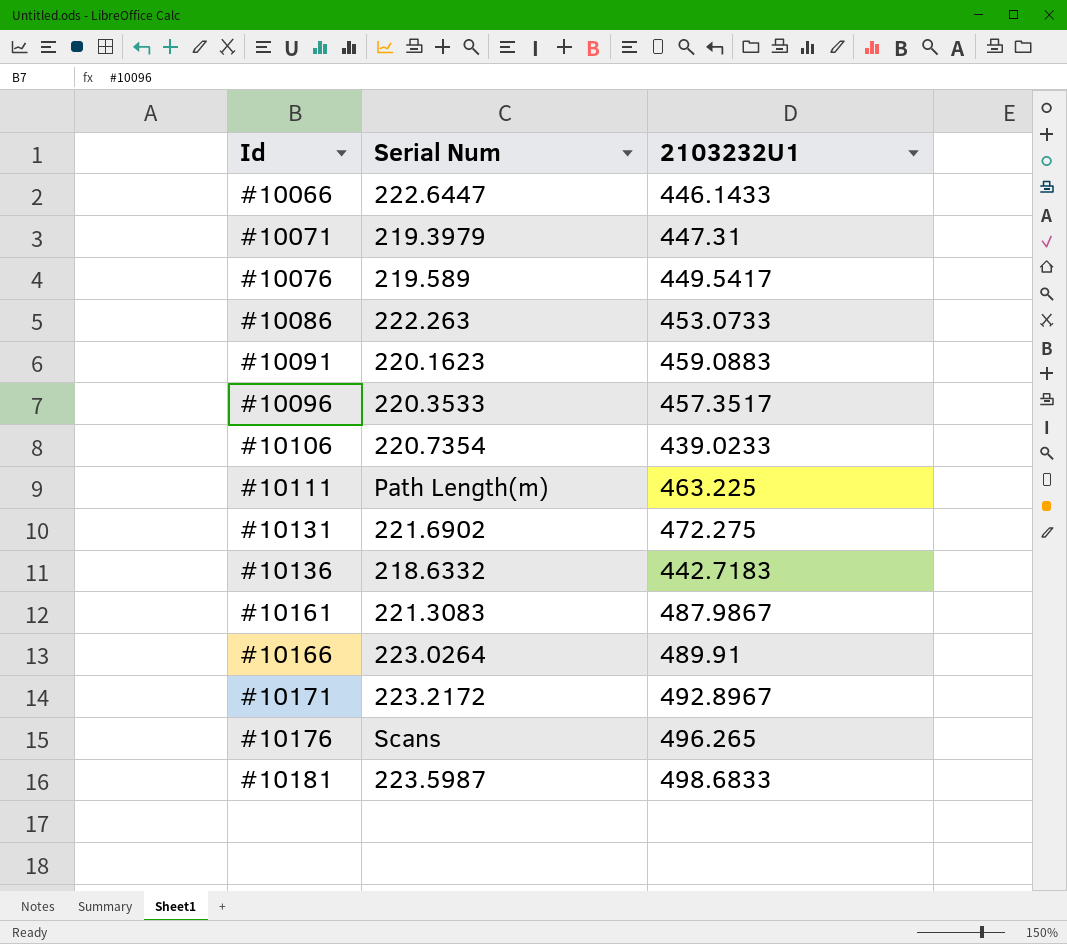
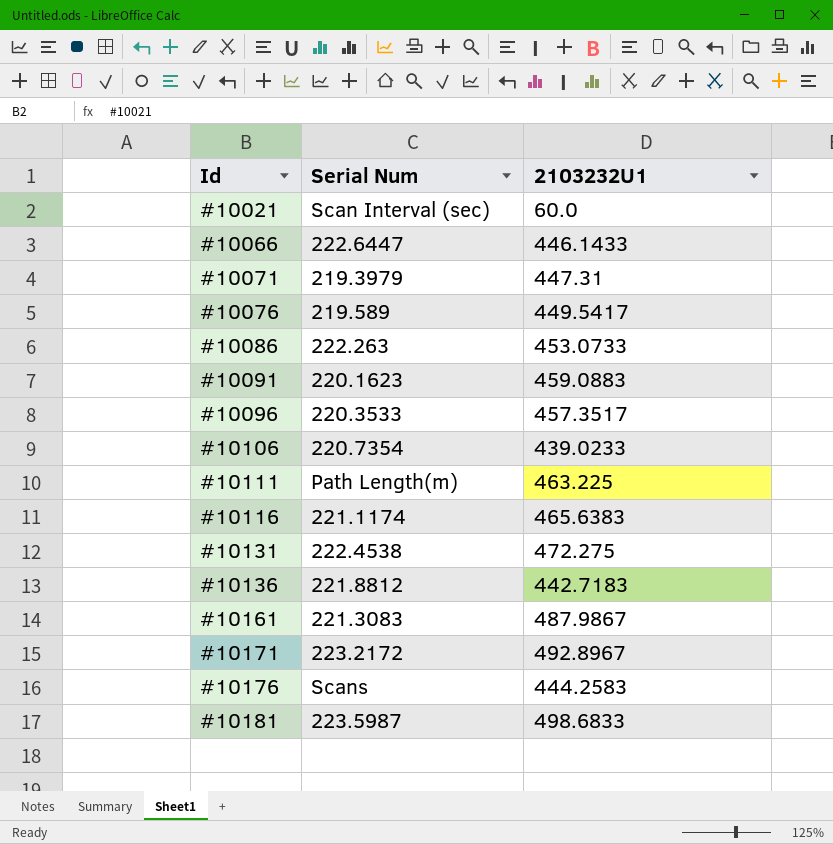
row #10166: 223.0264 | 489.91 -> none
row #10021: none -> Scan Interval (sec) | 60.0
row #10116: none -> 221.1174 | 465.6383
#10131 | Serial Num: 221.6902 -> 222.4538
#10136 | Serial Num: 218.6332 -> 221.8812
#10176 | 2103232U1: 496.265 -> 444.2583

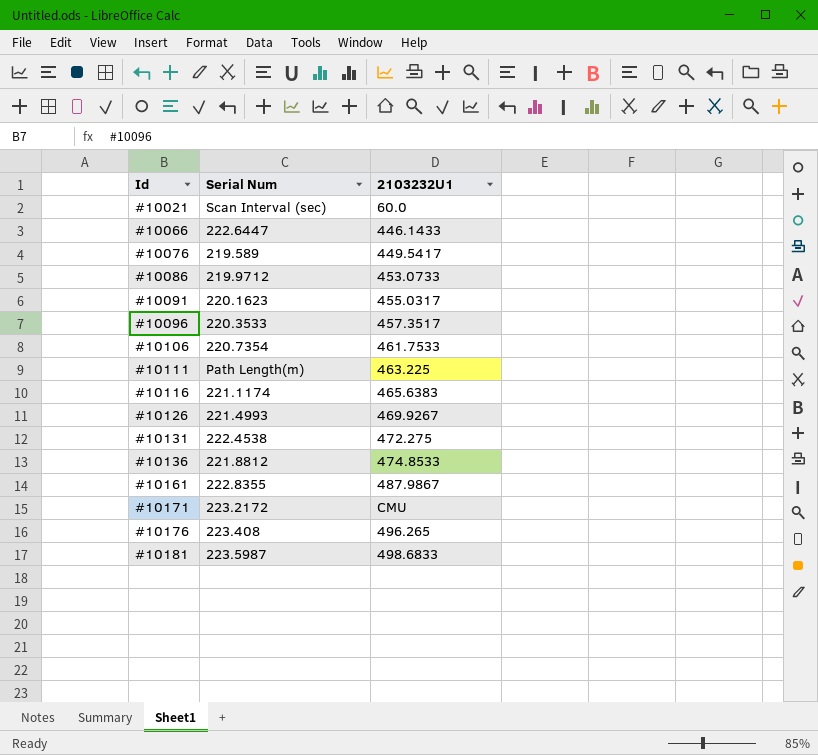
row #10071: 219.3979 | 447.31 -> none
#10086 | Serial Num: 222.263 -> 219.9712
#10091 | 2103232U1: 459.0883 -> 455.0317
#10106 | 2103232U1: 439.0233 -> 461.7533
row #10126: none -> 221.4993 | 469.9267
#10136 | 2103232U1: 442.7183 -> 474.8533
#10161 | Serial Num: 221.3083 -> 222.8355
#10171 | 2103232U1: 492.8967 -> CMU
#10176 | Serial Num: Scans -> 223.408
#10176 | 2103232U1: 444.2583 -> 496.265

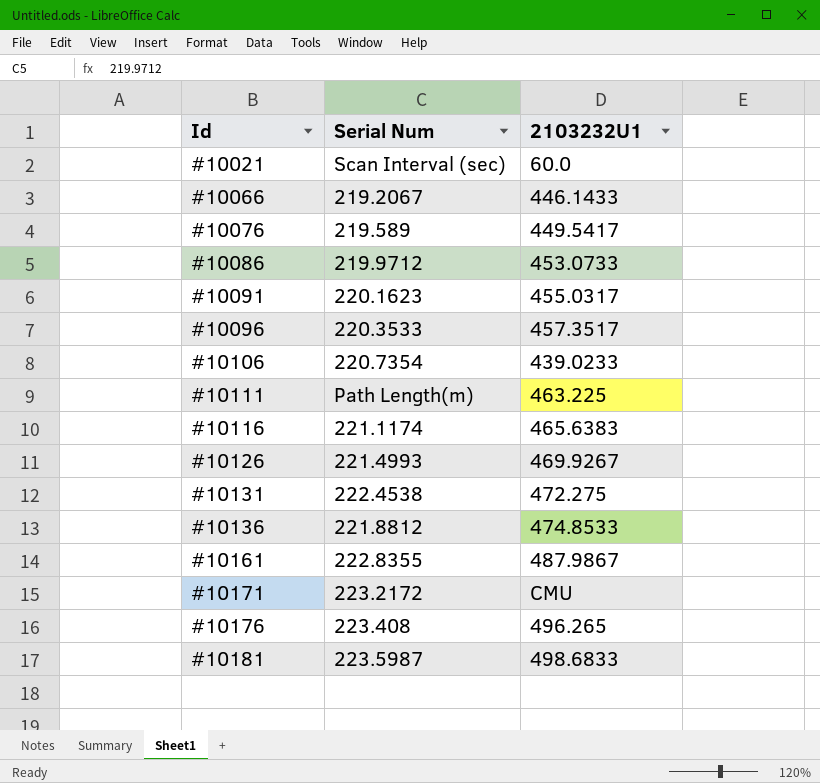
#10066 | Serial Num: 222.6447 -> 219.2067
#10106 | 2103232U1: 461.7533 -> 439.0233

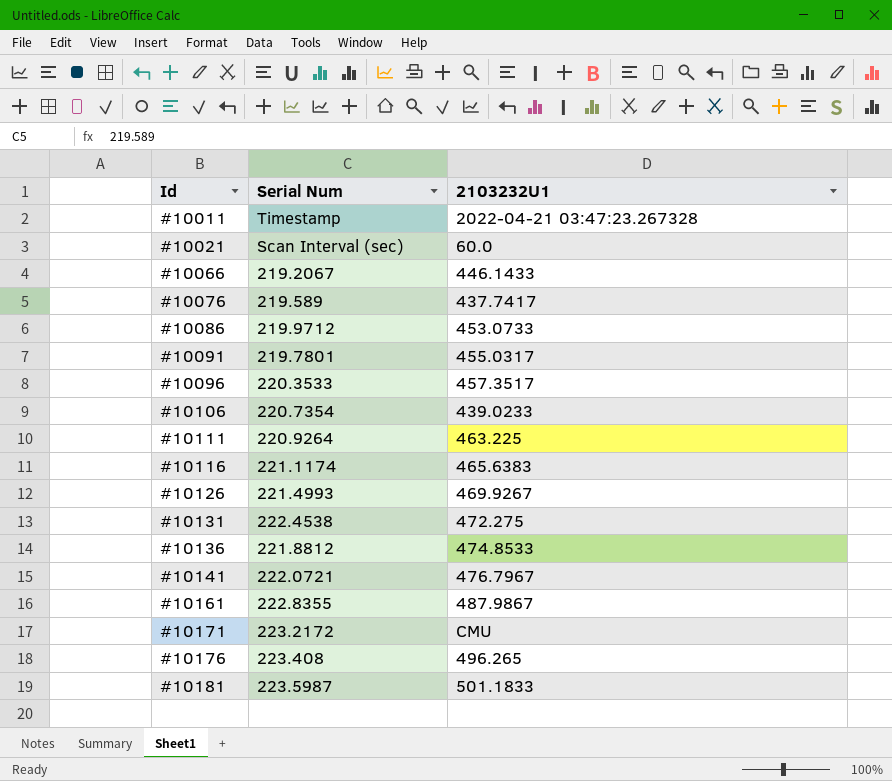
row #10011: none -> Timestamp | 2022-04-21 03:47:23.267328
#10076 | 2103232U1: 449.5417 -> 437.7417
#10091 | Serial Num: 220.1623 -> 219.7801
#10111 | Serial Num: Path Length(m) -> 220.9264
row #10141: none -> 222.0721 | 476.7967
#10181 | 2103232U1: 498.6833 -> 501.1833

